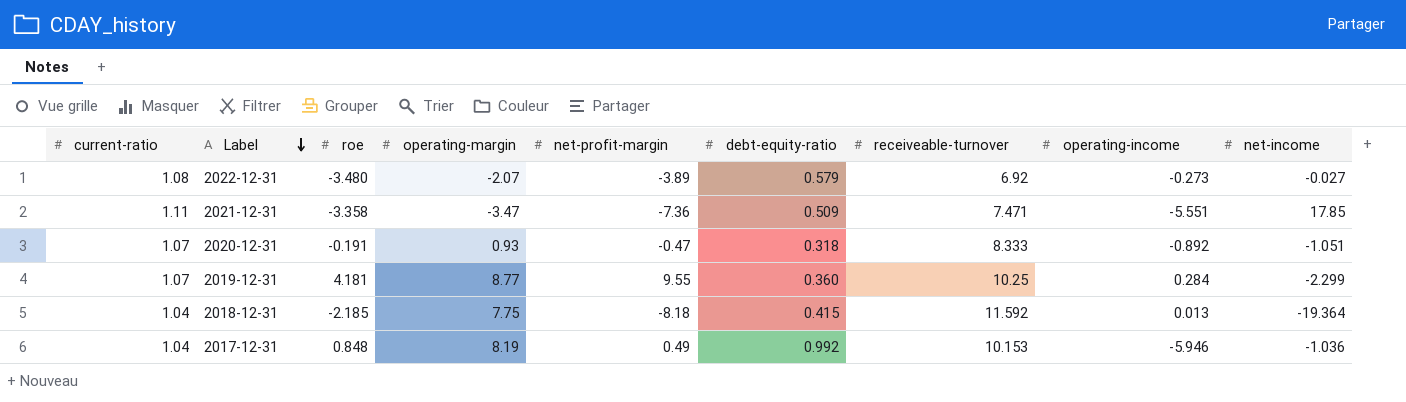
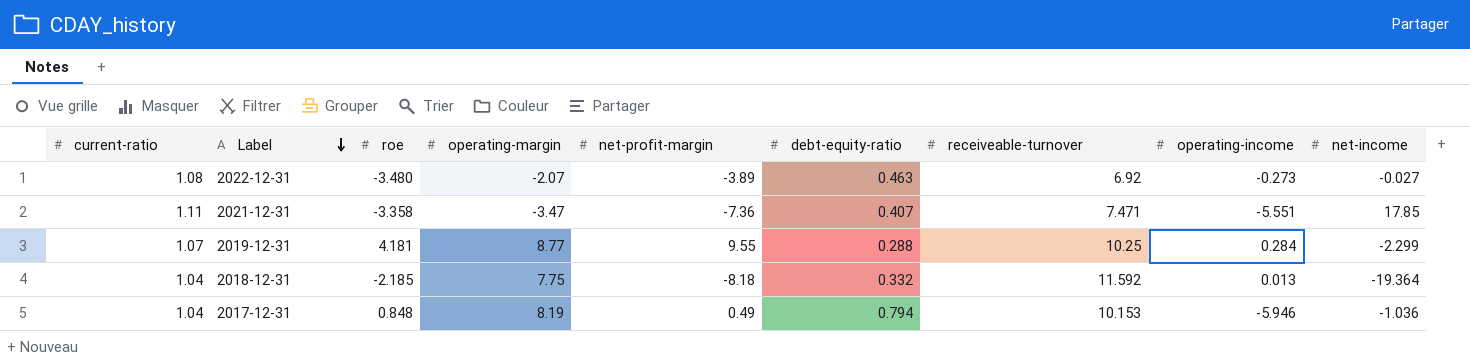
row 2020-12-31: 1.07 | -0.191 | 0.93 | -0.47 | 0.318 | 8.333 | -0.892 | -1.051 -> none
2022-12-31 | debt-equity-ratio: 0.579 -> 0.463
2021-12-31 | debt-equity-ratio: 0.509 -> 0.407
2019-12-31 | debt-equity-ratio: 0.360 -> 0.288
2018-12-31 | debt-equity-ratio: 0.415 -> 0.332
2017-12-31 | debt-equity-ratio: 0.992 -> 0.794

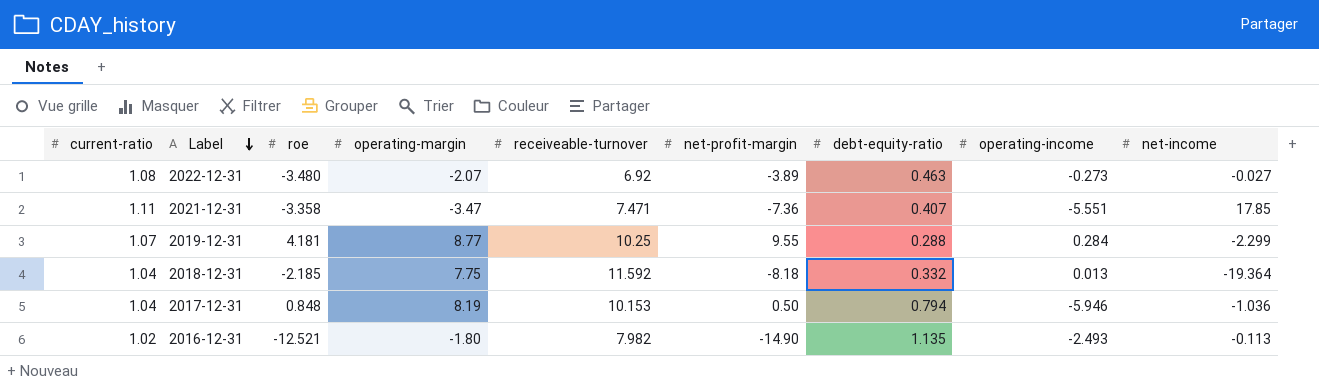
column receiveable-turnover | position: 7 -> 5
2017-12-31 | net-profit-margin: 0.49 -> 0.50
row 2016-12-31: none -> 1.02 | -12.521 | -1.80 | 7.982 | -14.90 | 1.135 | -2.493 | -0.113

